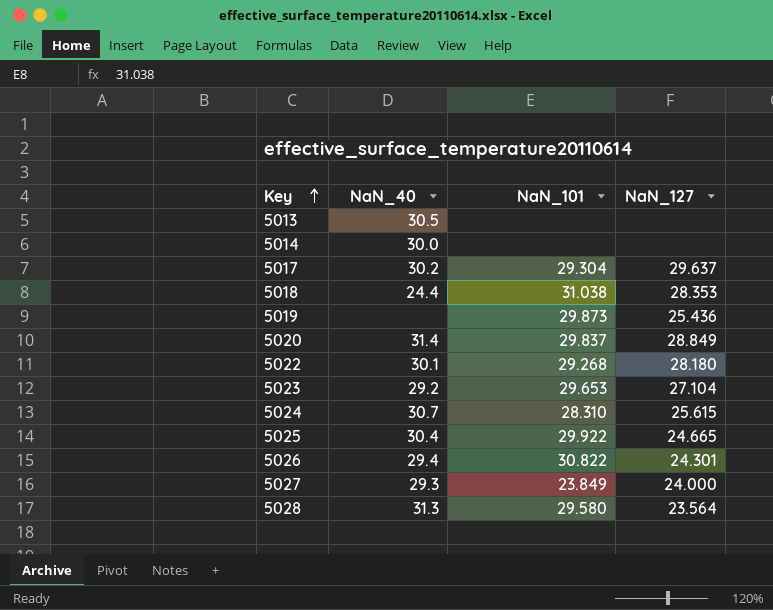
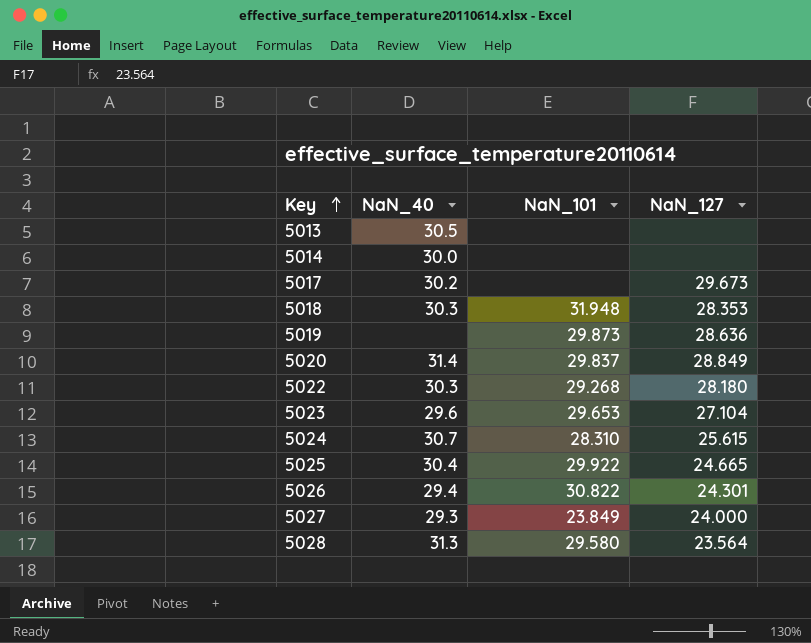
5017 | NaN_101: 29.304 -> none
5017 | NaN_127: 29.637 -> 29.673
5018 | NaN_40: 24.4 -> 30.3
5018 | NaN_101: 31.038 -> 31.948
5019 | NaN_127: 25.436 -> 28.636
5022 | NaN_40: 30.1 -> 30.3
5023 | NaN_40: 29.2 -> 29.6

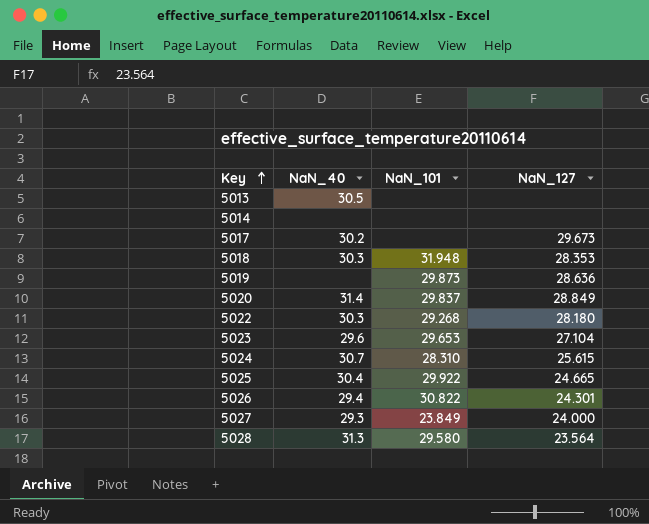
5014 | NaN_40: 30.0 -> none

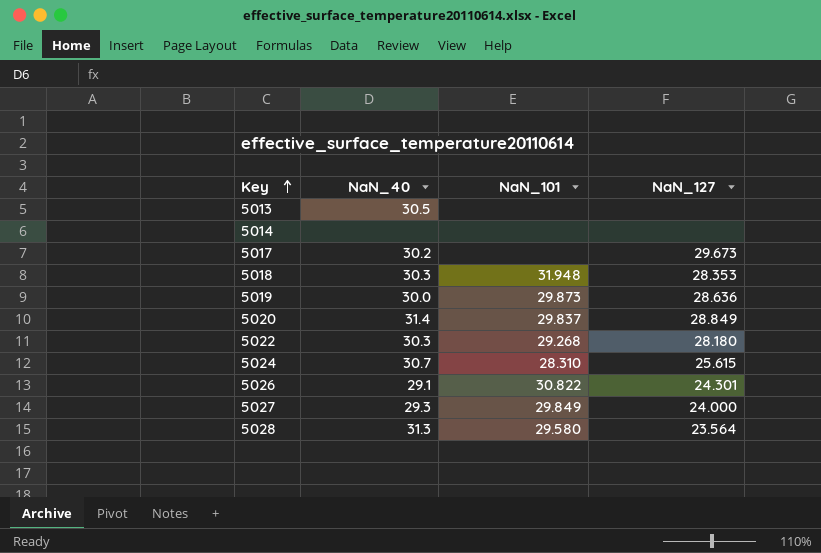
row 5023: 29.6 | 29.653 | 27.104 -> none
row 5025: 30.4 | 29.922 | 24.665 -> none
5019 | NaN_40: none -> 30.0
5026 | NaN_40: 29.4 -> 29.1
5027 | NaN_101: 23.849 -> 29.849

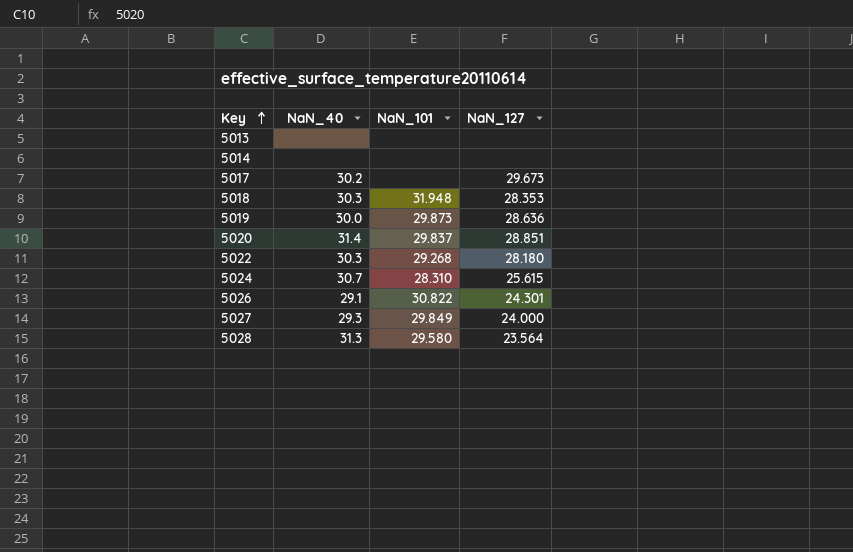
5013 | NaN_40: 30.5 -> none
5020 | NaN_127: 28.849 -> 28.851

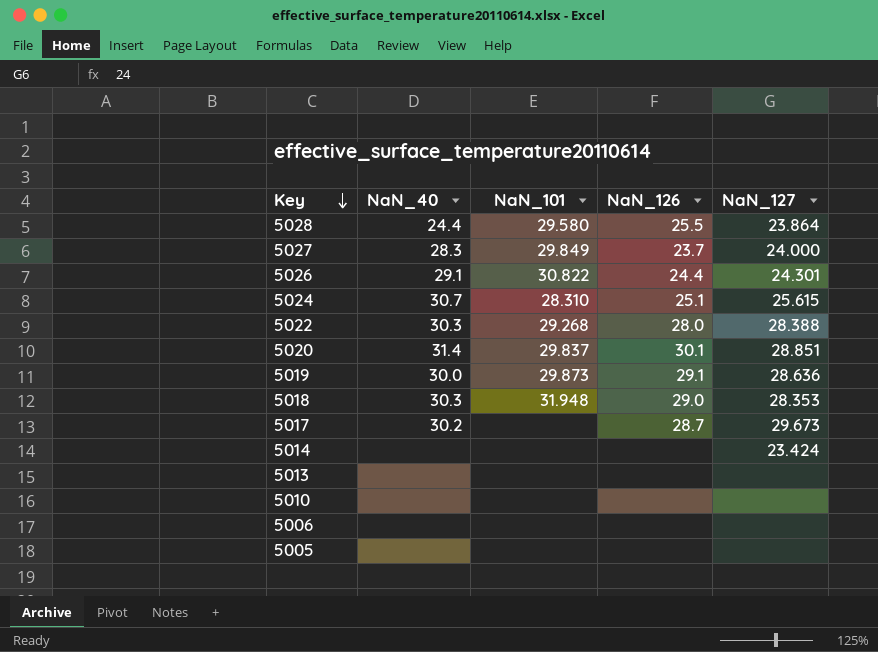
row order: Key ascending -> Key descending
column NaN_126 | position: none -> 4
5028 | NaN_40: 31.3 -> 24.4
5028 | NaN_127: 23.564 -> 23.864
5027 | NaN_40: 29.3 -> 28.3
5022 | NaN_127: 28.180 -> 28.388
5014 | NaN_127: none -> 23.424
row 5010: none -> none | none | none | none
row 5006: none -> none | none | none | none
row 5005: none -> none | none | none | none

